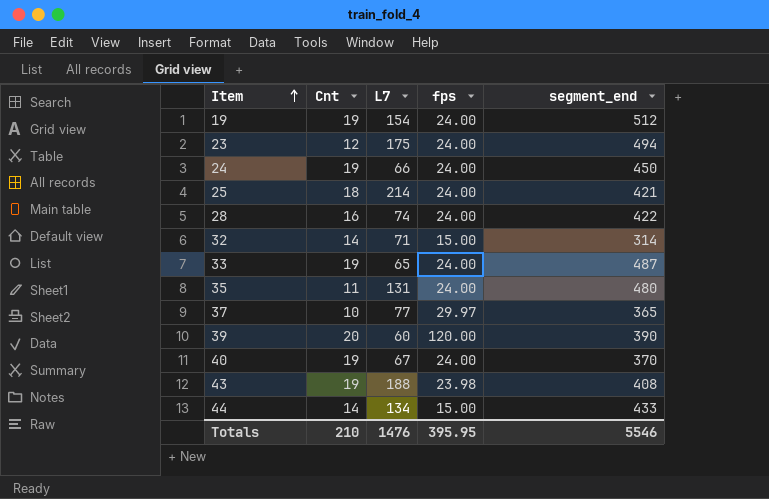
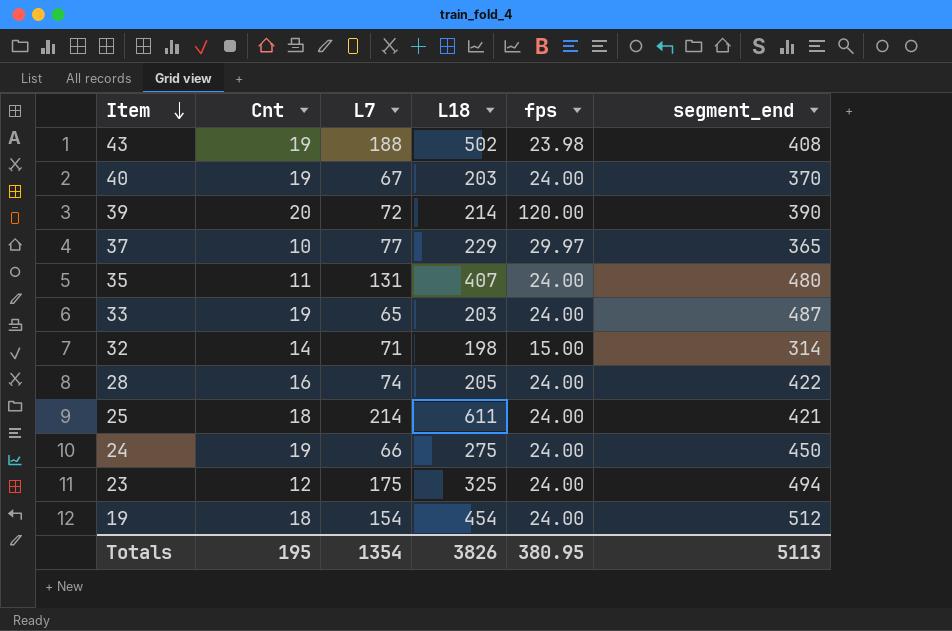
row order: Item ascending -> Item descending
column L18 | position: none -> 4
row 44: 14 | 134 | 15.00 | 433 -> none
39 | L7: 60 -> 72
19 | Cnt: 19 -> 18
Totals | Cnt: 210 -> 195
Totals | L7: 1476 -> 1354
Totals | fps: 395.95 -> 380.95
Totals | segment_end: 5546 -> 5113

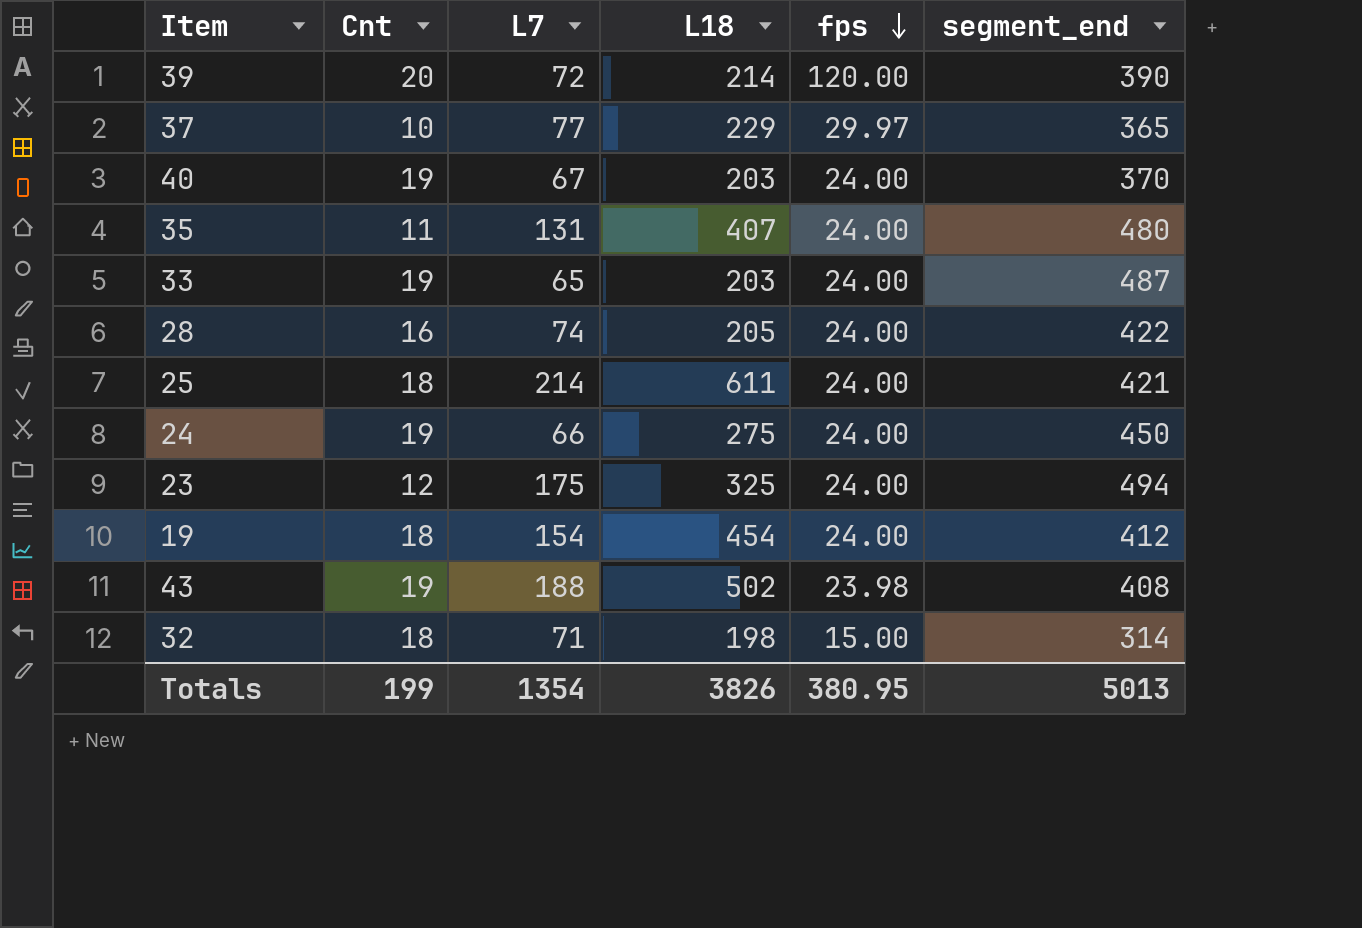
row order: Item descending -> fps descending
19 | segment_end: 512 -> 412
32 | Cnt: 14 -> 18
Totals | Cnt: 195 -> 199
Totals | segment_end: 5113 -> 5013

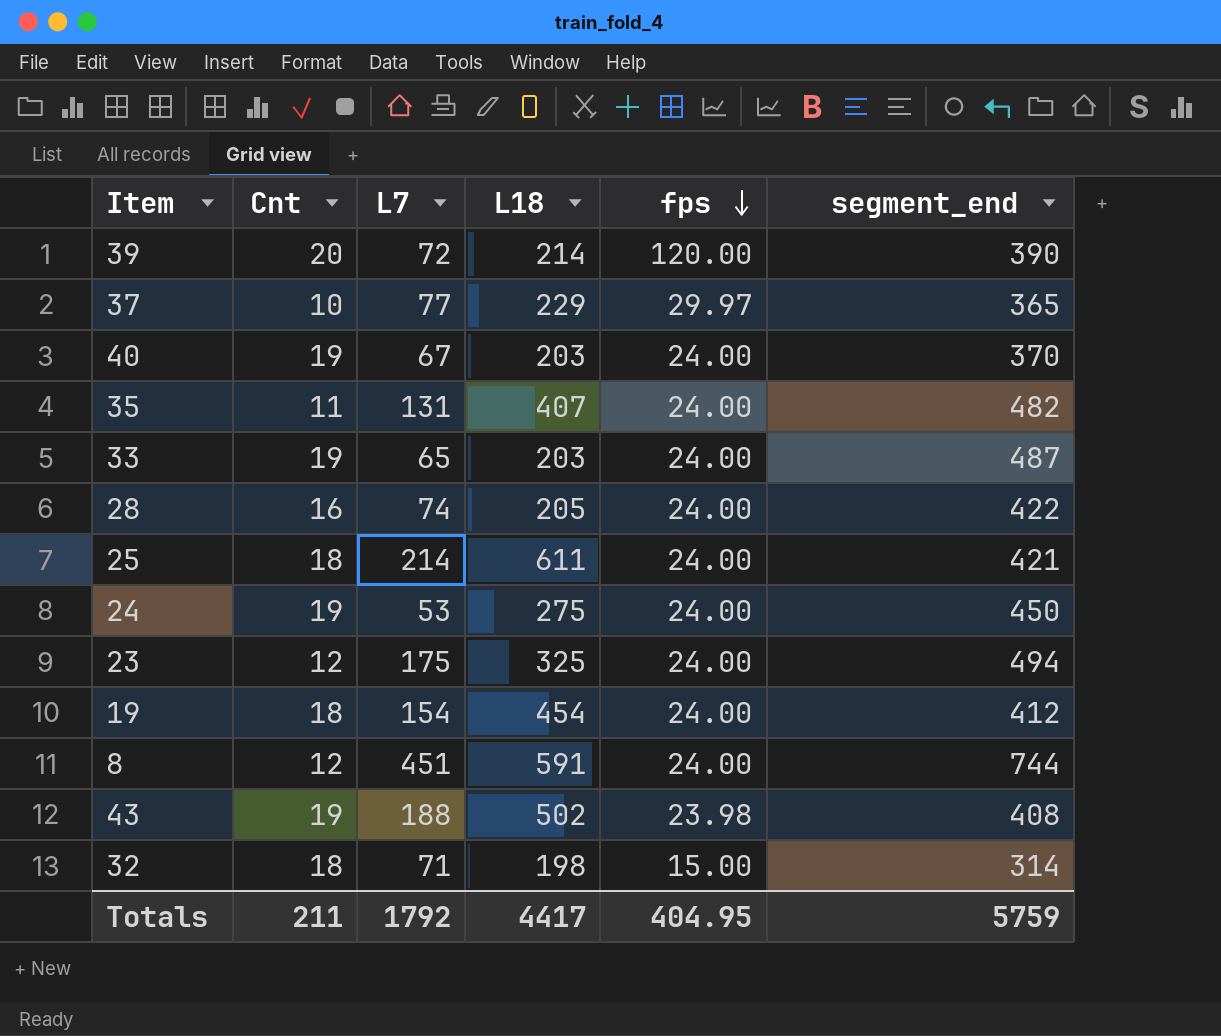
35 | segment_end: 480 -> 482
24 | L7: 66 -> 53
row 8: none -> 12 | 451 | 591 | 24.00 | 744
Totals | Cnt: 199 -> 211
Totals | L7: 1354 -> 1792
Totals | L18: 3826 -> 4417
Totals | fps: 380.95 -> 404.95
Totals | segment_end: 5013 -> 5759

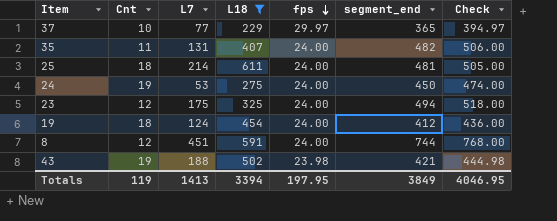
filter: none -> L18 >= 229
column Check | formula: none -> [fps] + [segment_end]
25 | segment_end: 421 -> 481
19 | L7: 154 -> 124
43 | segment_end: 408 -> 421
Totals | Cnt: 211 -> 119
Totals | L7: 1792 -> 1413
Totals | L18: 4417 -> 3394
Totals | fps: 404.95 -> 197.95
Totals | segment_end: 5759 -> 3849

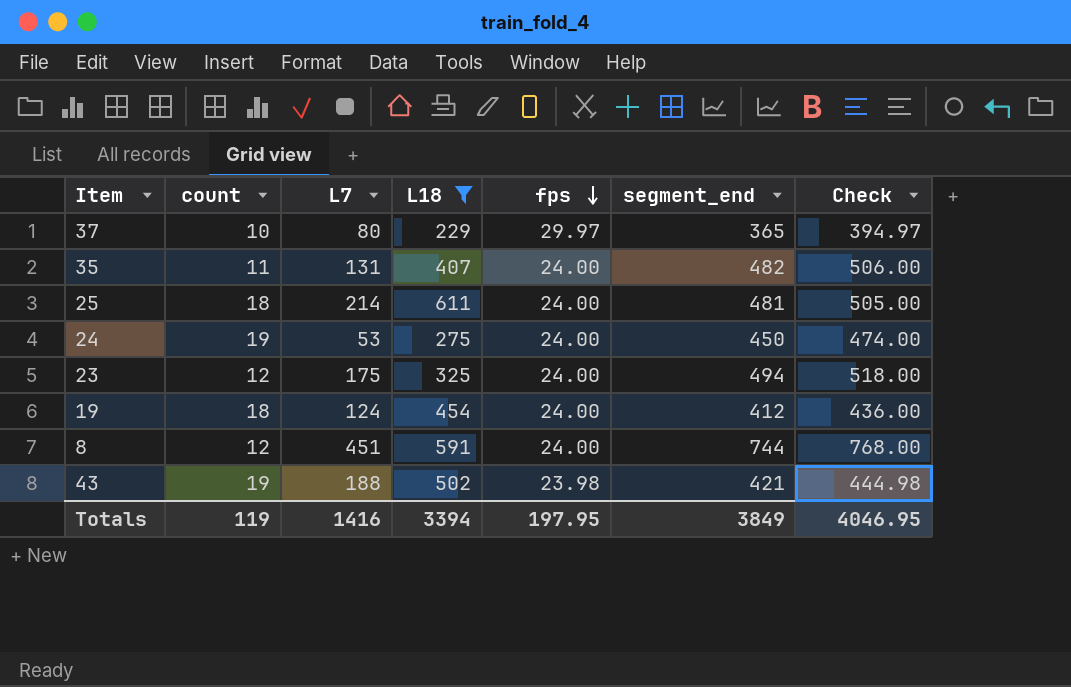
column name: Cnt -> count
37 | L7: 77 -> 80
Totals | L7: 1413 -> 1416

